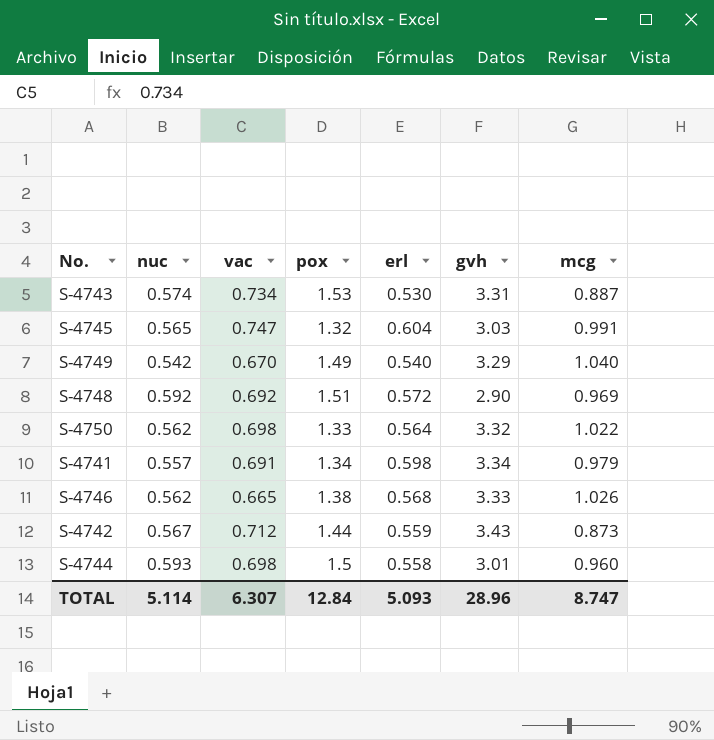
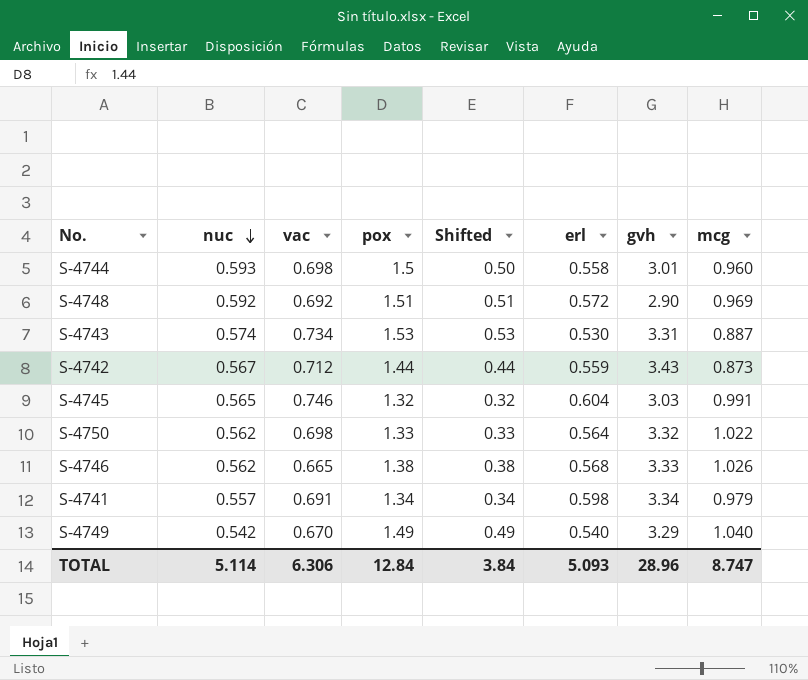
row order: none -> nuc descending
column Shifted | formula: none -> [pox] - 1
S-4745 | vac: 0.747 -> 0.746
TOTAL | vac: 6.307 -> 6.306

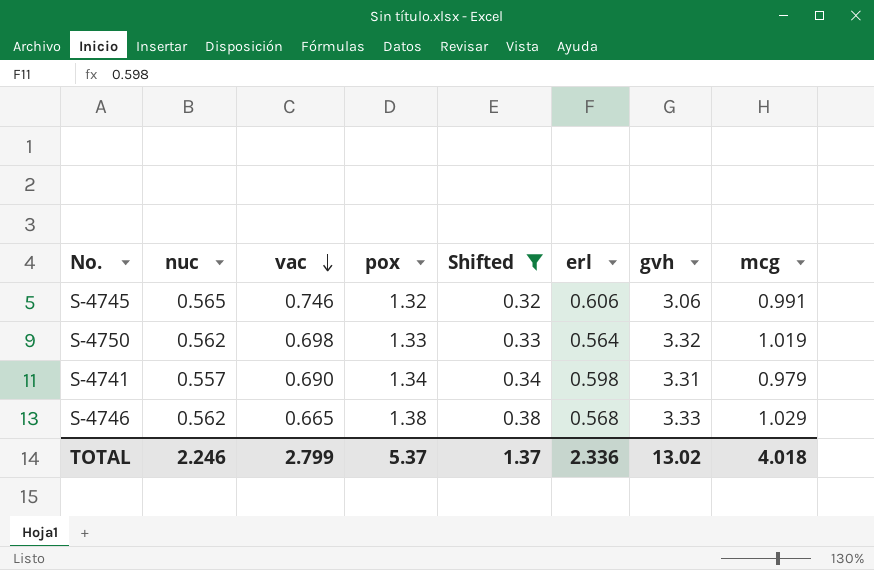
filter: none -> Shifted <= 0.38
row order: nuc descending -> vac descending
S-4745 | erl: 0.604 -> 0.606
S-4745 | gvh: 3.03 -> 3.06
S-4750 | mcg: 1.022 -> 1.019
S-4741 | vac: 0.691 -> 0.690
S-4741 | gvh: 3.34 -> 3.31
S-4746 | mcg: 1.026 -> 1.029
TOTAL | nuc: 5.114 -> 2.246
TOTAL | vac: 6.306 -> 2.799
TOTAL | pox: 12.84 -> 5.37
TOTAL | Shifted: 3.84 -> 1.37
TOTAL | erl: 5.093 -> 2.336
TOTAL | gvh: 28.96 -> 13.02
TOTAL | mcg: 8.747 -> 4.018

